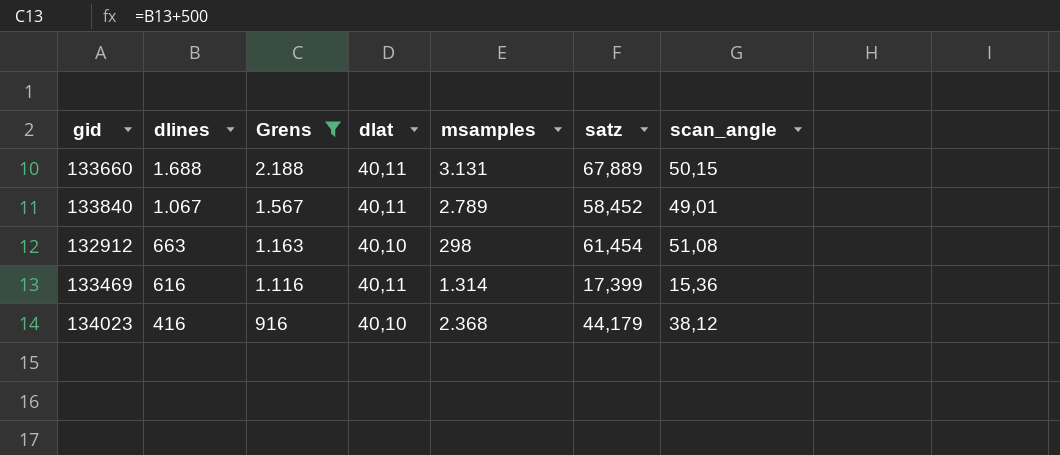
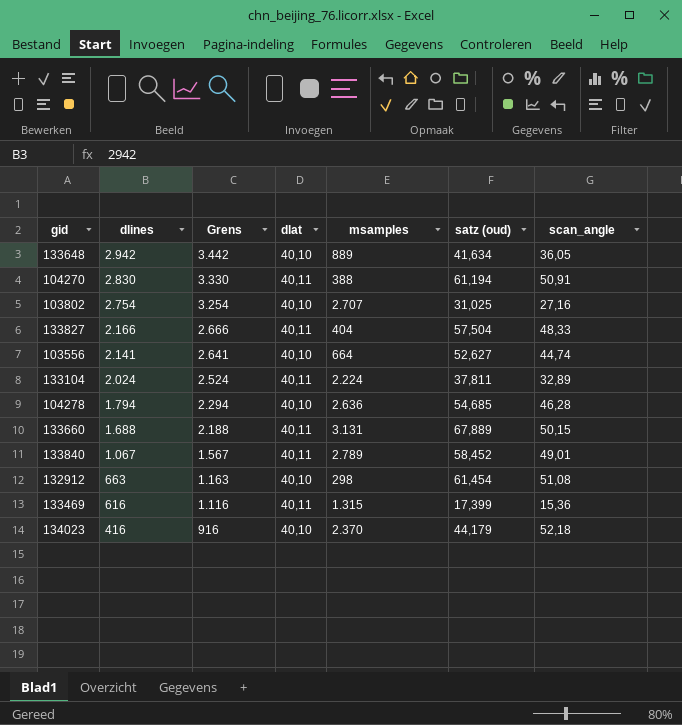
filter: Grens <= 2.188 -> none
column name: satz -> satz (oud)
133469 | msamples: 1.314 -> 1.315
134023 | msamples: 2.368 -> 2.370
134023 | scan_angle: 38,12 -> 52,18

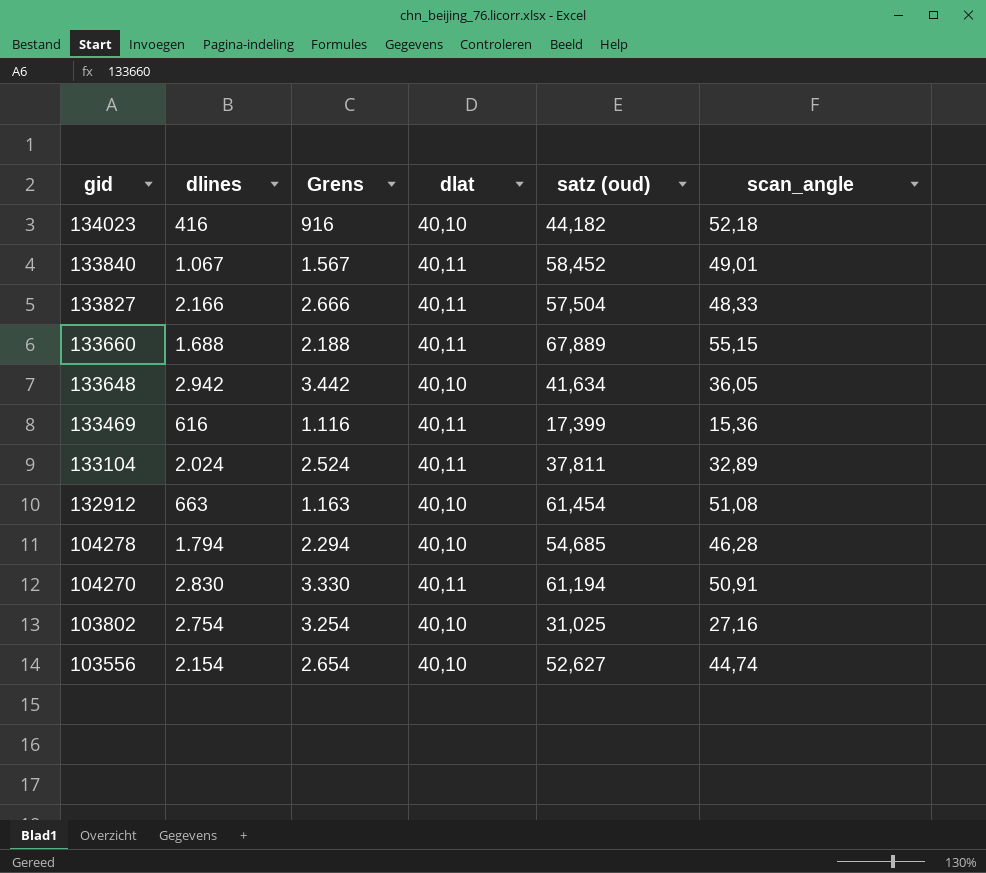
row order: dlines descending -> gid descending
column msamples | position: 5 -> none
134023 | satz (oud): 44,179 -> 44,182
133660 | scan_angle: 50,15 -> 55,15
103556 | dlines: 2.141 -> 2.154
103556 | Grens: 2.641 -> 2.654

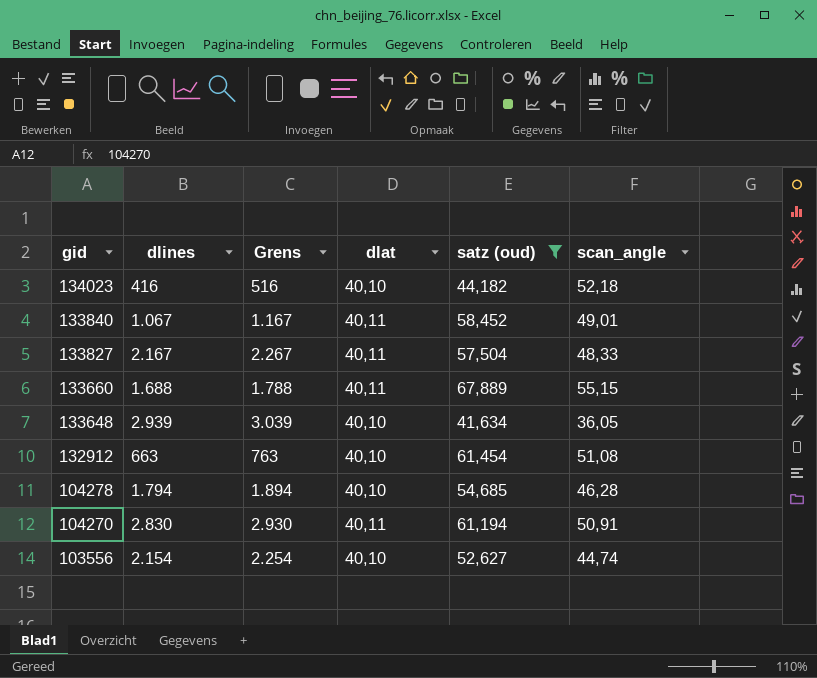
filter: none -> satz (oud) >= 41,634
column Grens | formula: [dlines] + 500 -> [dlines] + 100
133827 | dlines: 2.166 -> 2.167
133648 | dlines: 2.942 -> 2.939

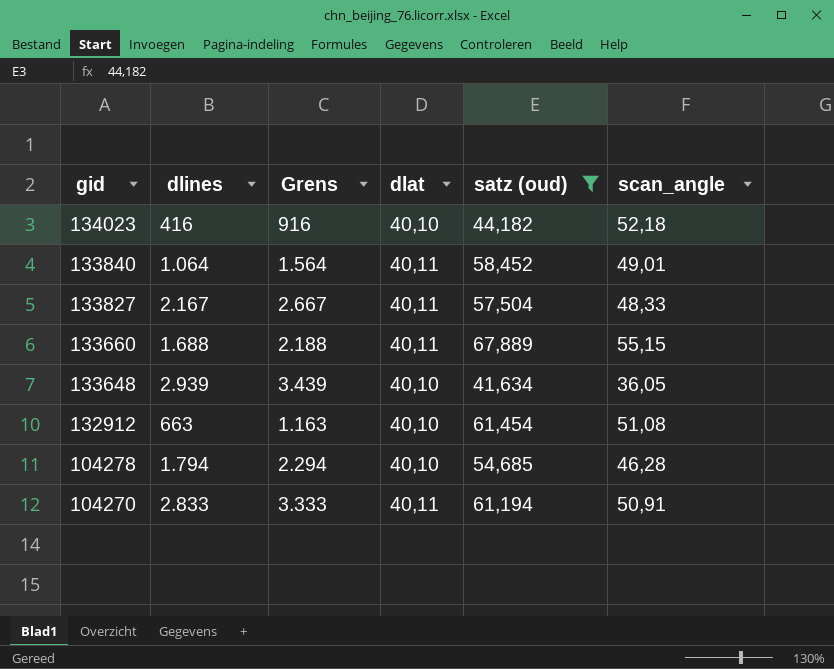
column Grens | formula: [dlines] + 100 -> [dlines] + 500
row 103556: 2.154 | 2.254 | 40,10 | 52,627 | 44,74 -> none
133840 | dlines: 1.067 -> 1.064
104270 | dlines: 2.830 -> 2.833

